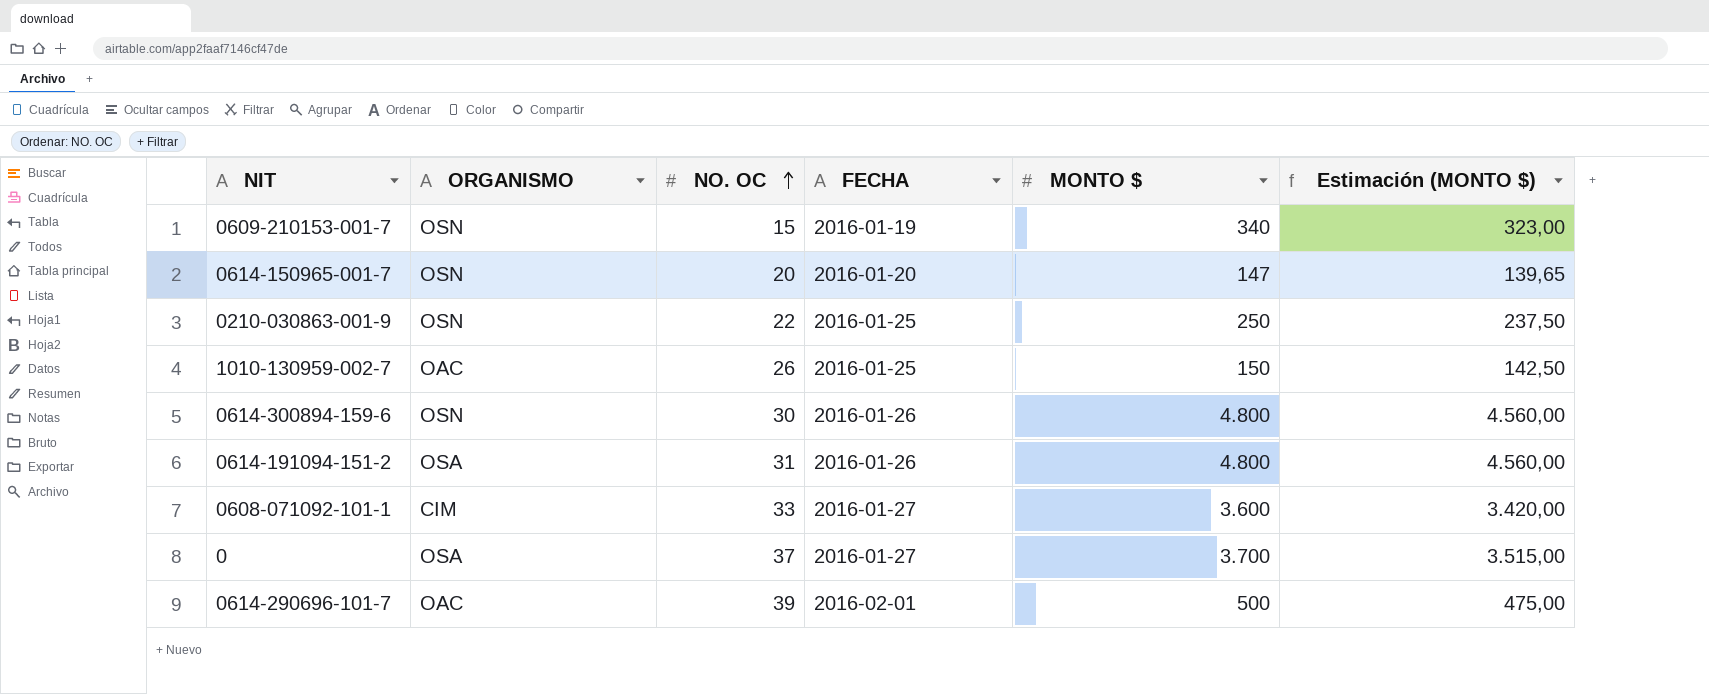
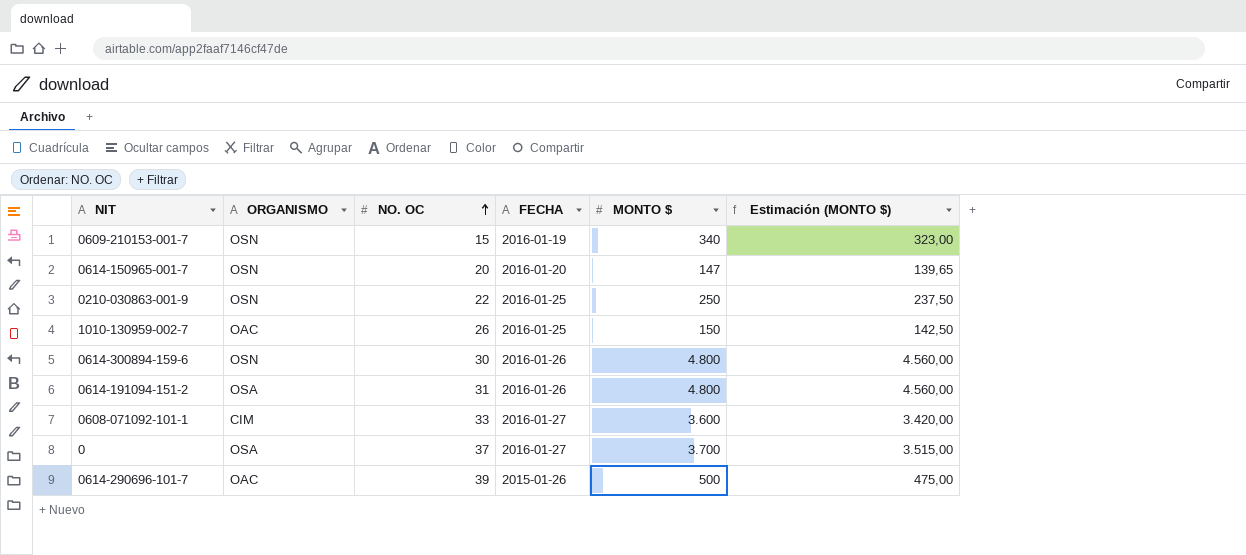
0614-290696-101-7 | FECHA: 2016-02-01 -> 2015-01-26

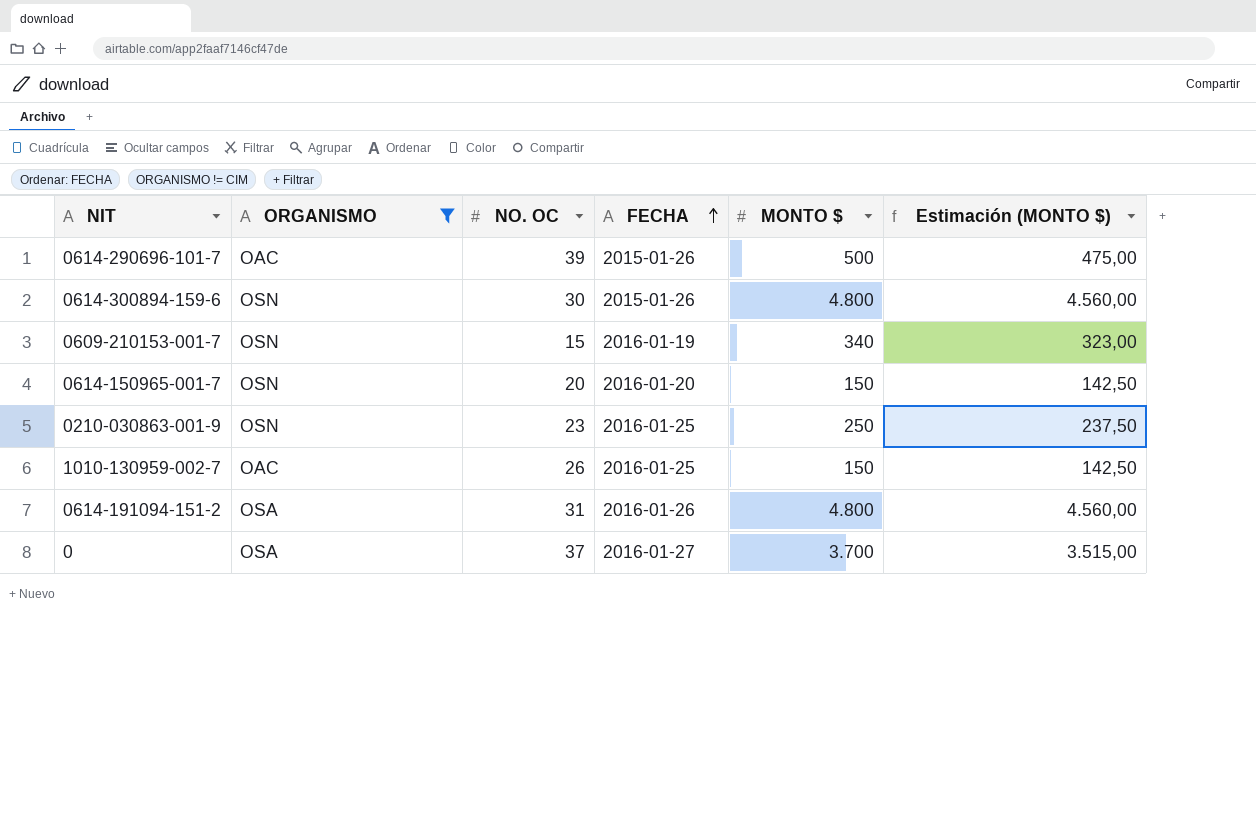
filter: none -> ORGANISMO != CIM
row order: NO. OC ascending -> FECHA ascending
0614-300894-159-6 | FECHA: 2016-01-26 -> 2015-01-26
0614-150965-001-7 | MONTO $: 147 -> 150
0614-150965-001-7 | Estimación (MONTO $): 139,65 -> 142,50
0210-030863-001-9 | NO. OC: 22 -> 23

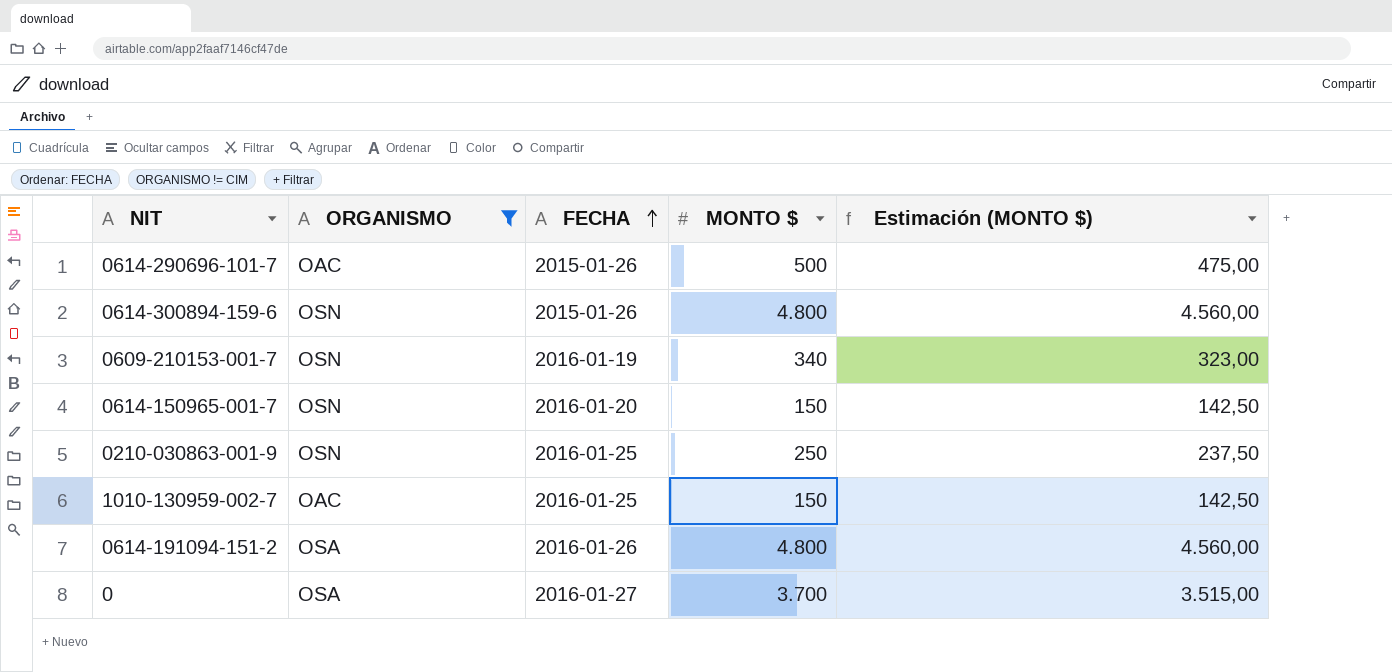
column NO. OC | position: 3 -> none

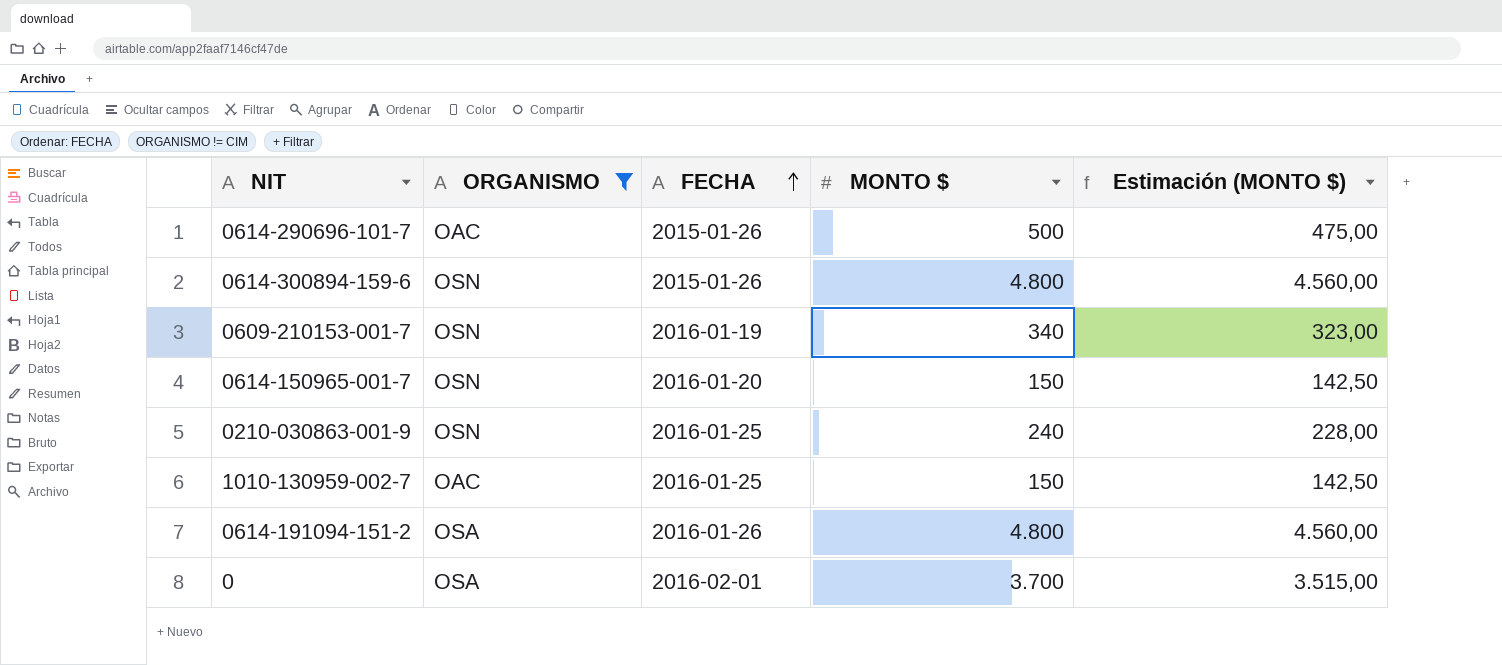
0210-030863-001-9 | MONTO $: 250 -> 240
0210-030863-001-9 | Estimación (MONTO $): 237,50 -> 228,00
0 | FECHA: 2016-01-27 -> 2016-02-01

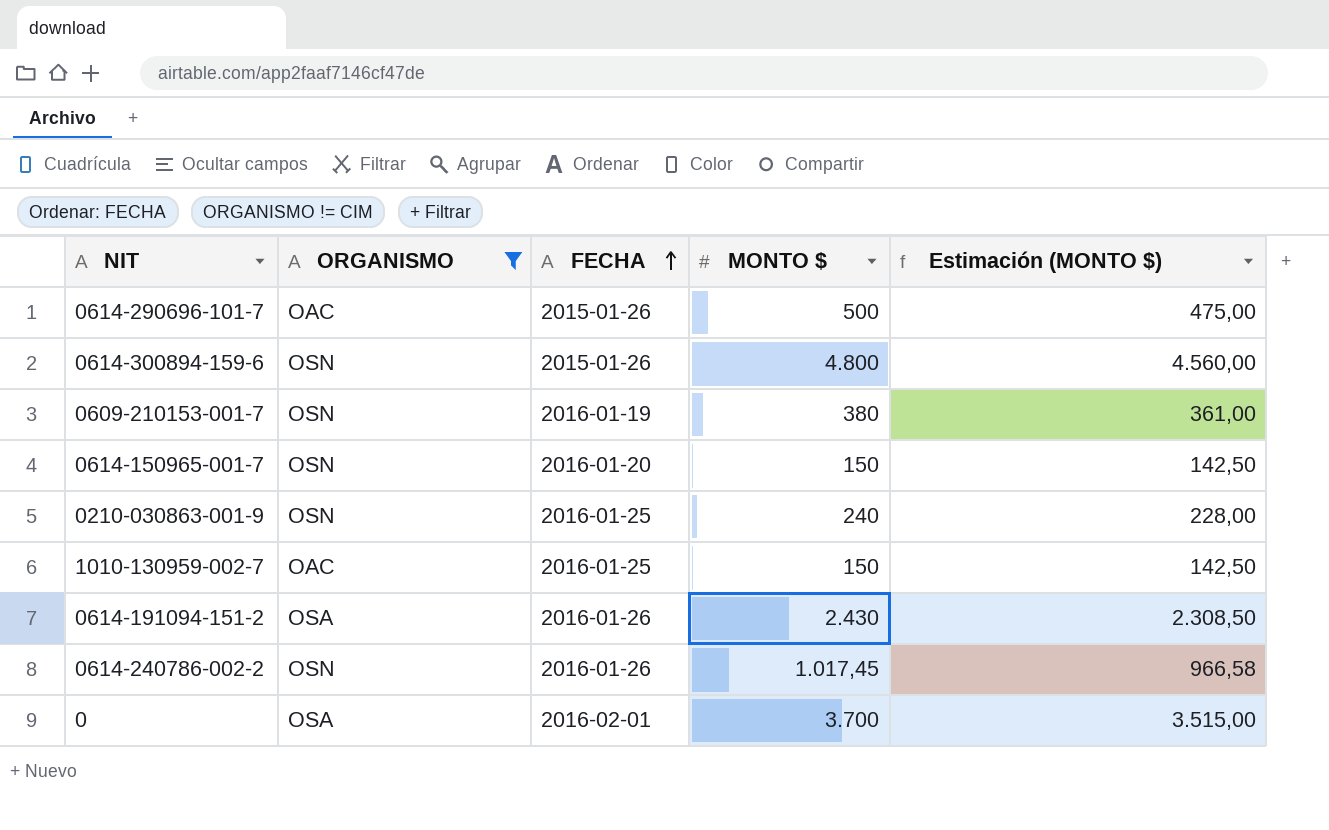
0609-210153-001-7 | MONTO $: 340 -> 380
0609-210153-001-7 | Estimación (MONTO $): 323,00 -> 361,00
0614-191094-151-2 | MONTO $: 4.800 -> 2.430
0614-191094-151-2 | Estimación (MONTO $): 4.560,00 -> 2.308,50
row 0614-240786-002-2: none -> OSN | 2016-01-26 | 1.017,45 | 966,58

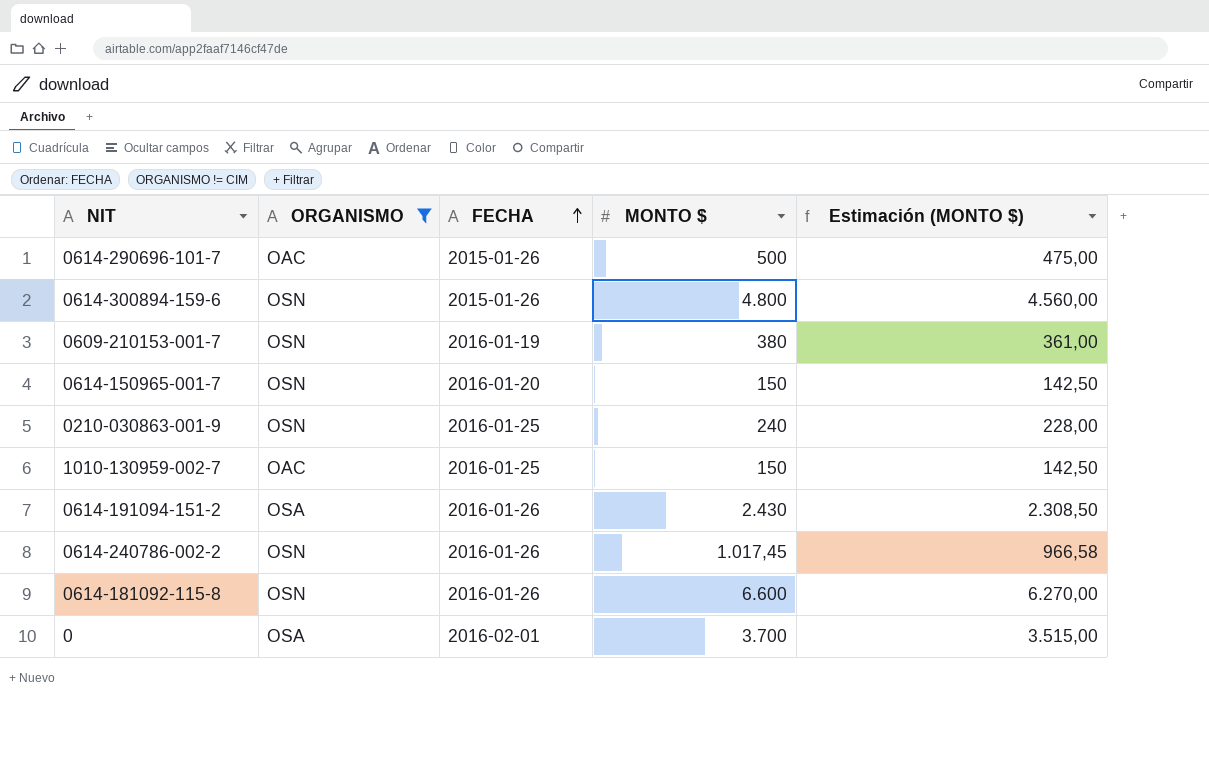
row 0614-181092-115-8: none -> OSN | 2016-01-26 | 6.600 | 6.270,00

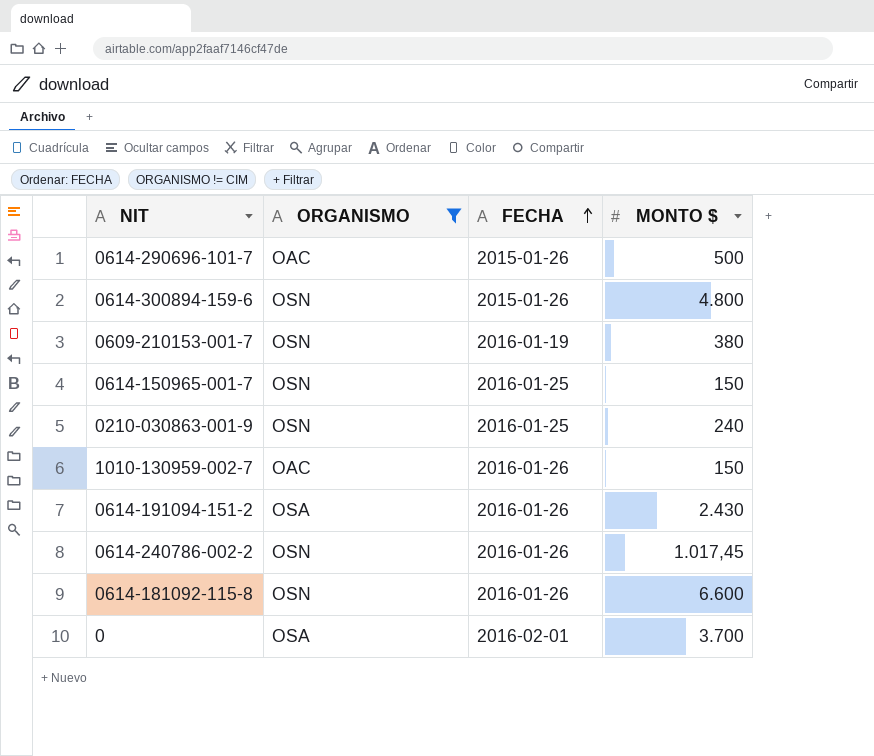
column Estimación (MONTO $) | formula: [MONTO $] * 0,95 -> none
0614-150965-001-7 | FECHA: 2016-01-20 -> 2016-01-25
1010-130959-002-7 | FECHA: 2016-01-25 -> 2016-01-26

